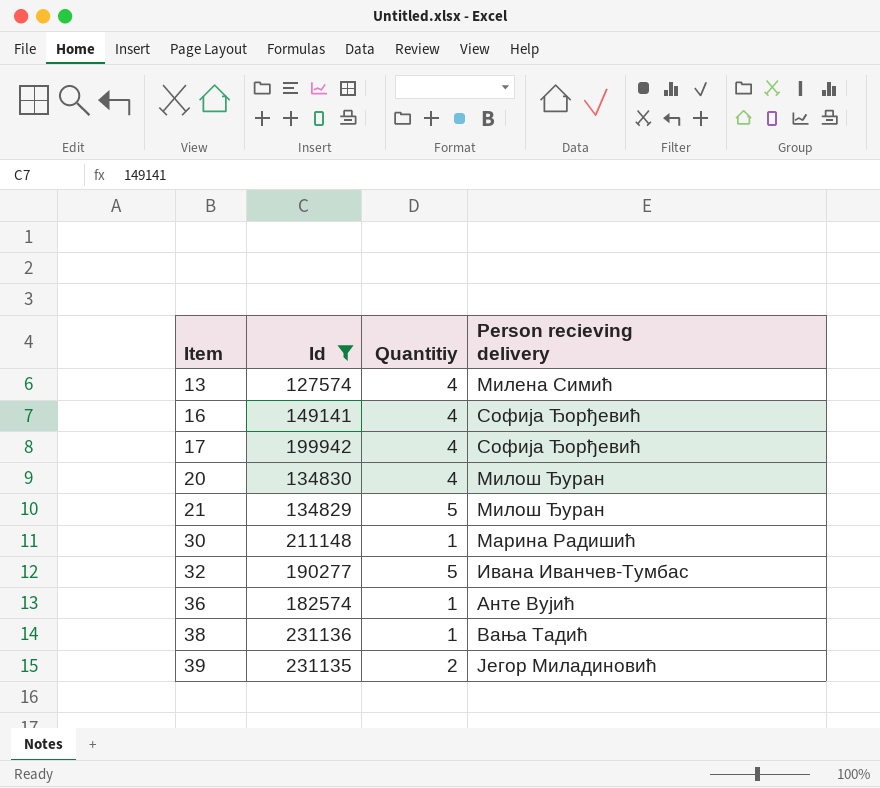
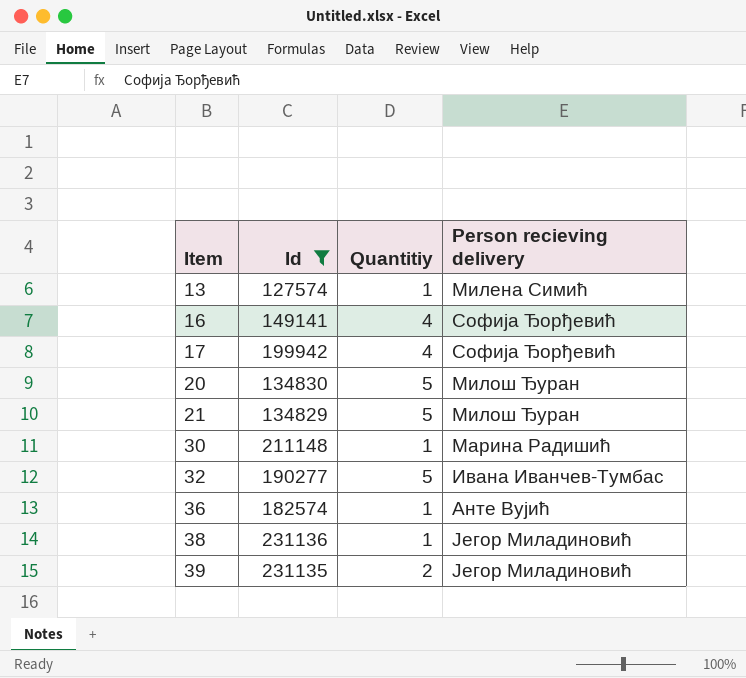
13 | Quantitiy: 4 -> 1
20 | Quantitiy: 4 -> 5
38 | Person recieving delivery: Вања Тадић -> Јегор Миладиновић

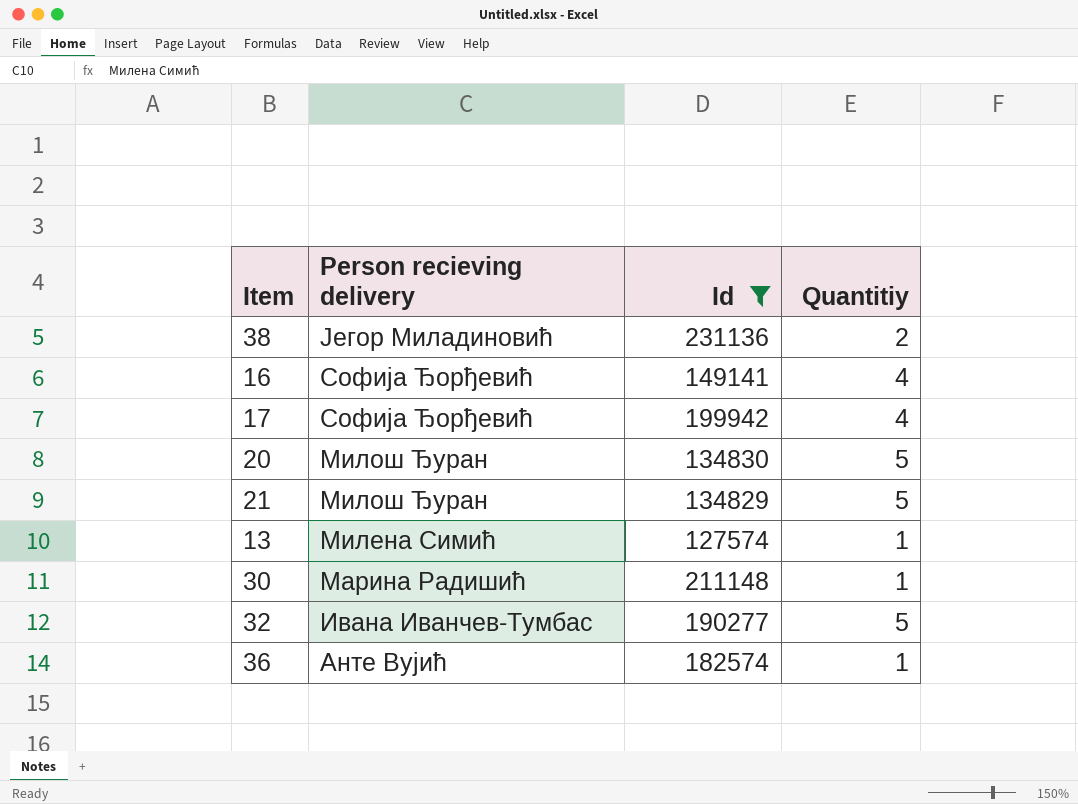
row order: Item ascending -> Person recieving delivery descending
column Person recieving delivery | position: 4 -> 2
row 39: 231135 | 2 | Јегор Миладиновић -> none
38 | Quantitiy: 1 -> 2

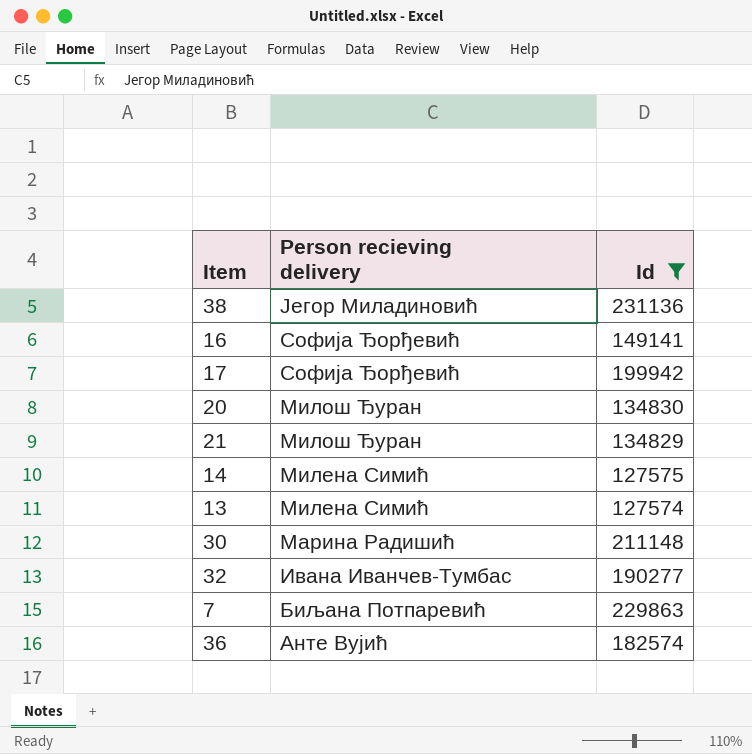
column Quantitiy | position: 4 -> none
row 14: none -> Милена Симић | 127575
row 7: none -> Биљана Потпаревић | 229863

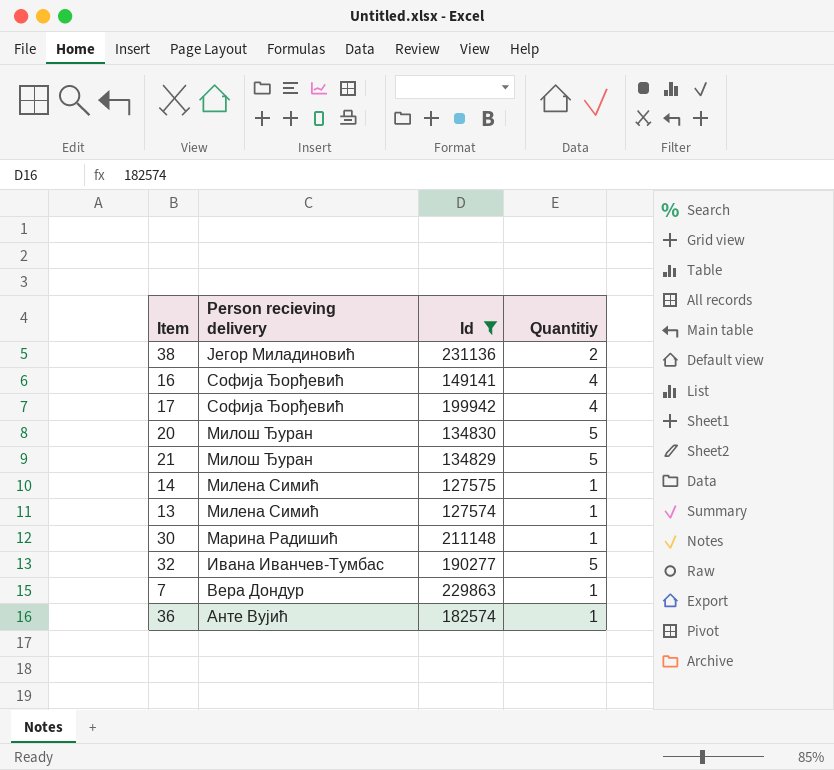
column Quantitiy | position: none -> 4
7 | Person recieving delivery: Биљана Потпаревић -> Вера Дондур

